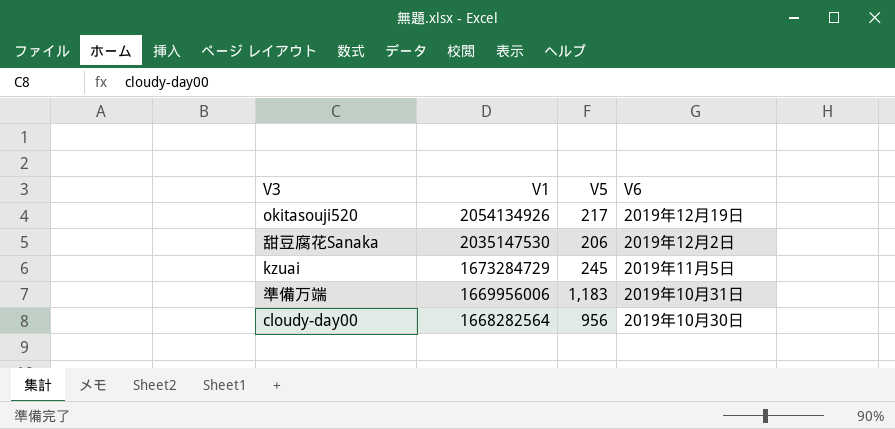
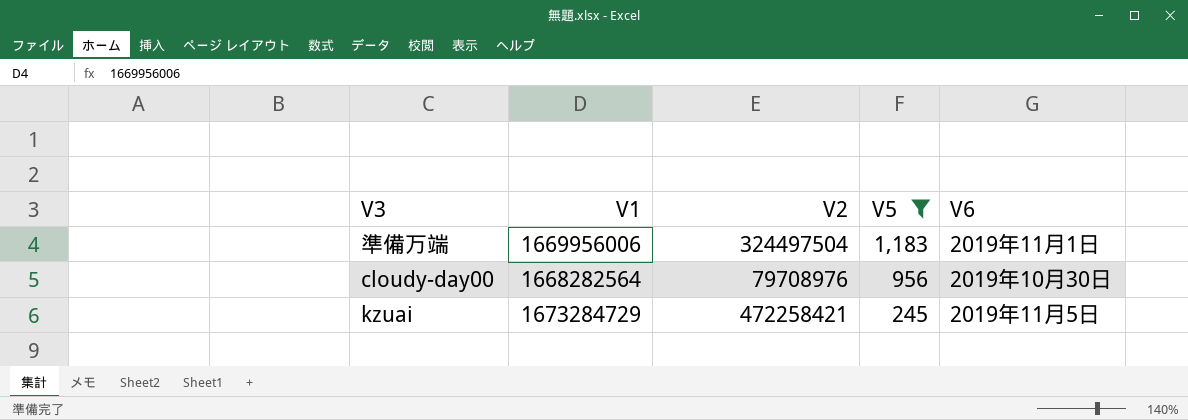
filter: none -> V5 >= 245
row order: V1 descending -> V5 descending
column V2 | position: none -> 3
準備万端 | V6: 2019年10月31日 -> 2019年11月1日

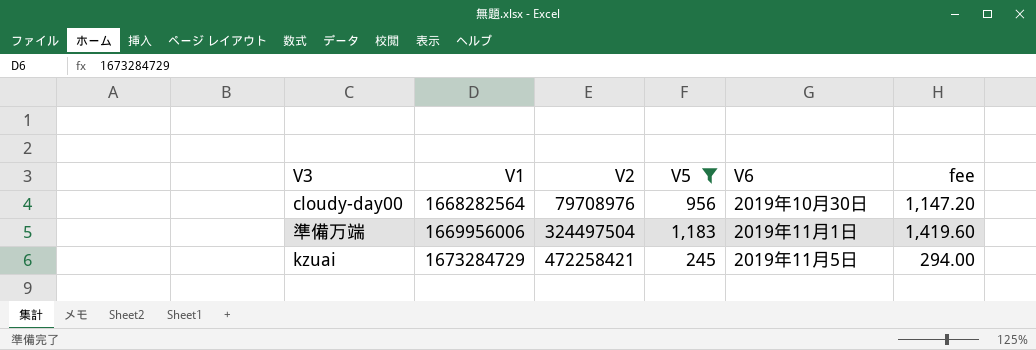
row order: V5 descending -> V1 ascending
column fee | formula: none -> [V5] * 1.2

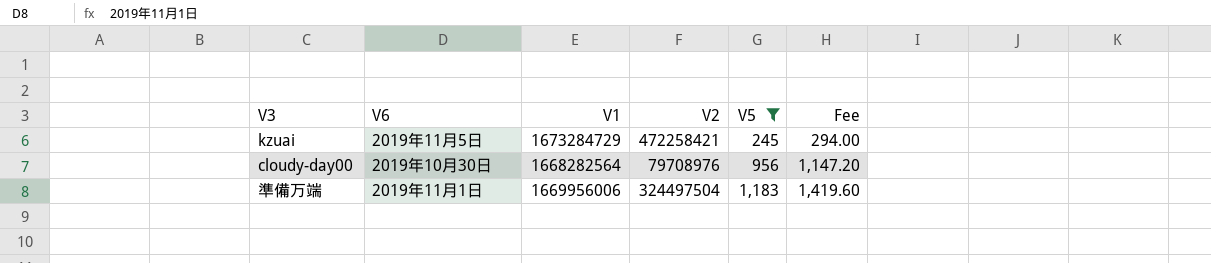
row order: V1 ascending -> V5 ascending
column V6 | position: 5 -> 2
column name: fee -> Fee

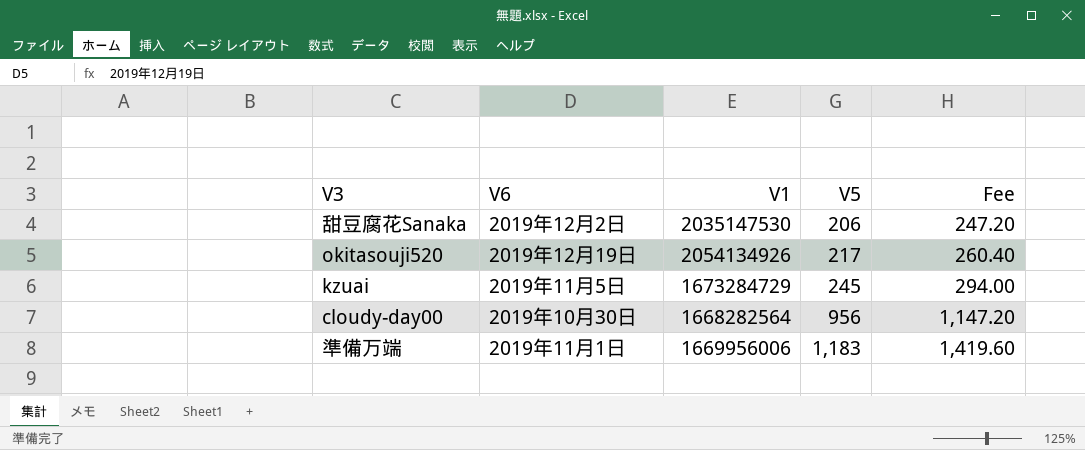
filter: V5 >= 245 -> none
column V2 | position: 4 -> none

